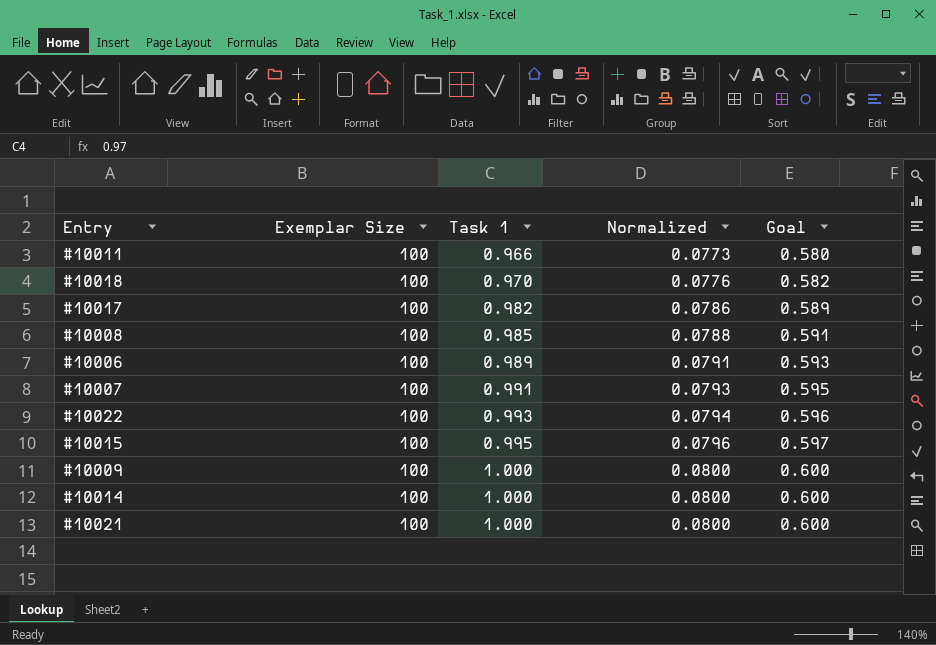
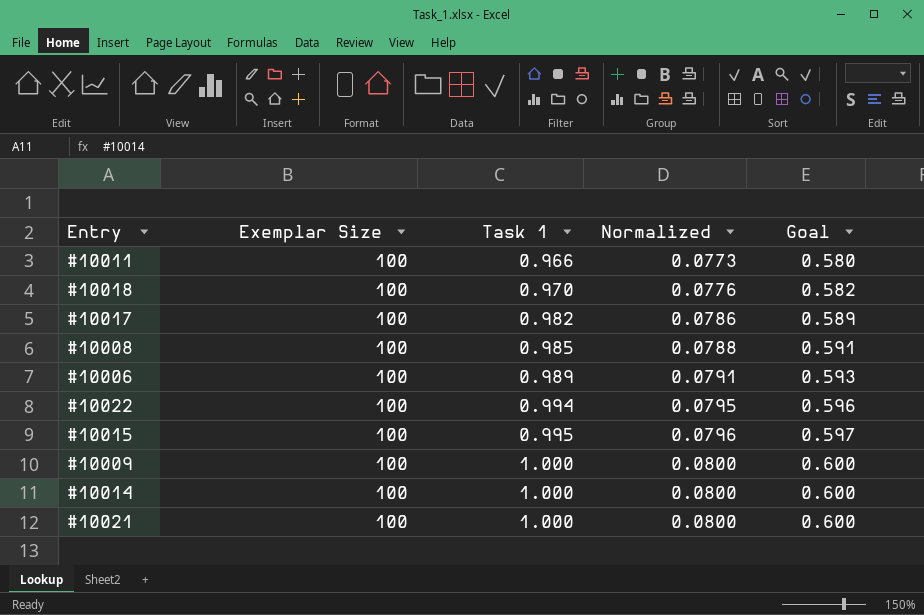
row #10007: 100 | 0.991 | 0.0793 | 0.595 -> none
#10022 | Task 1: 0.993 -> 0.994
#10022 | Normalized: 0.0794 -> 0.0795

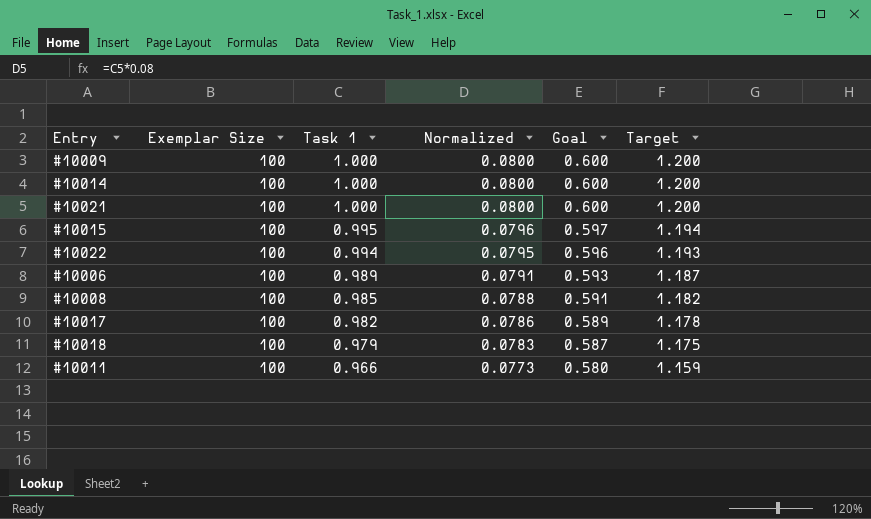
row order: Task 1 ascending -> Task 1 descending
column Target | formula: none -> [Task 1] * 1.2
#10018 | Task 1: 0.970 -> 0.979
#10018 | Normalized: 0.0776 -> 0.0783
#10018 | Goal: 0.582 -> 0.587

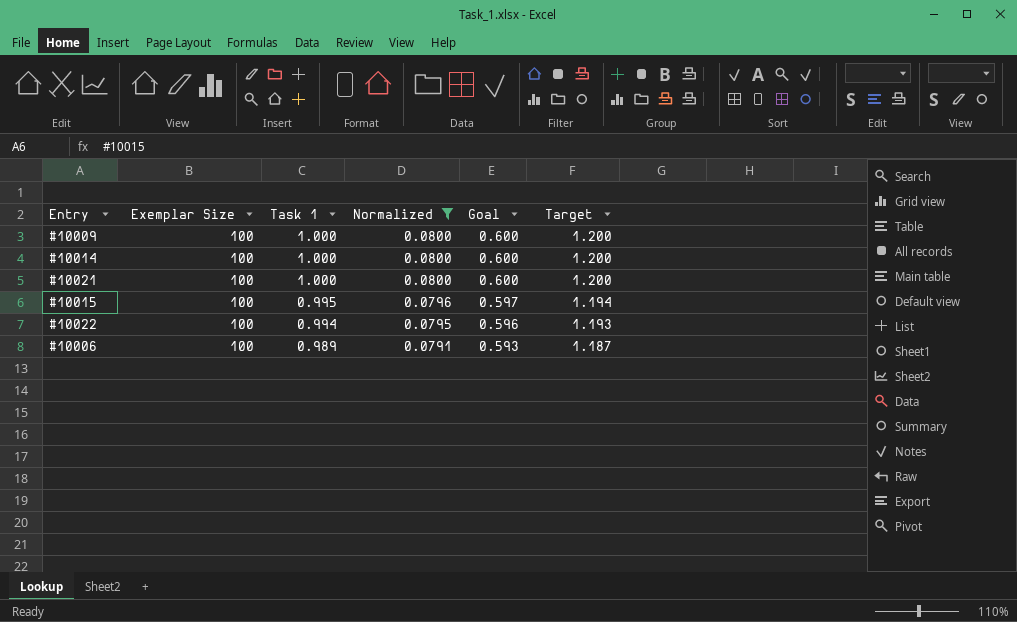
filter: none -> Normalized >= 0.0791

